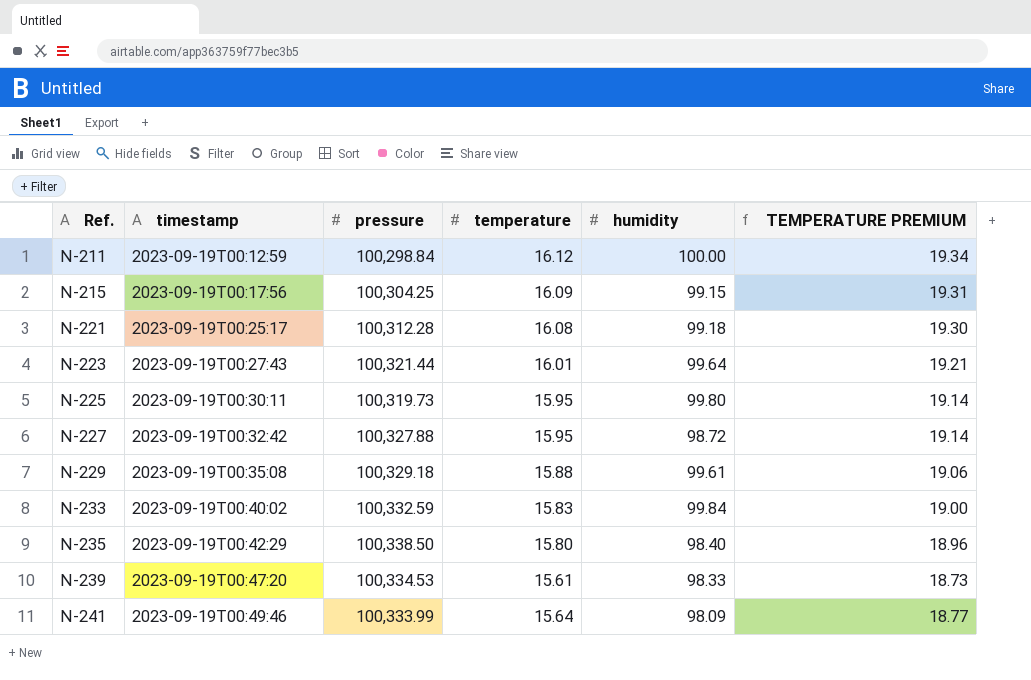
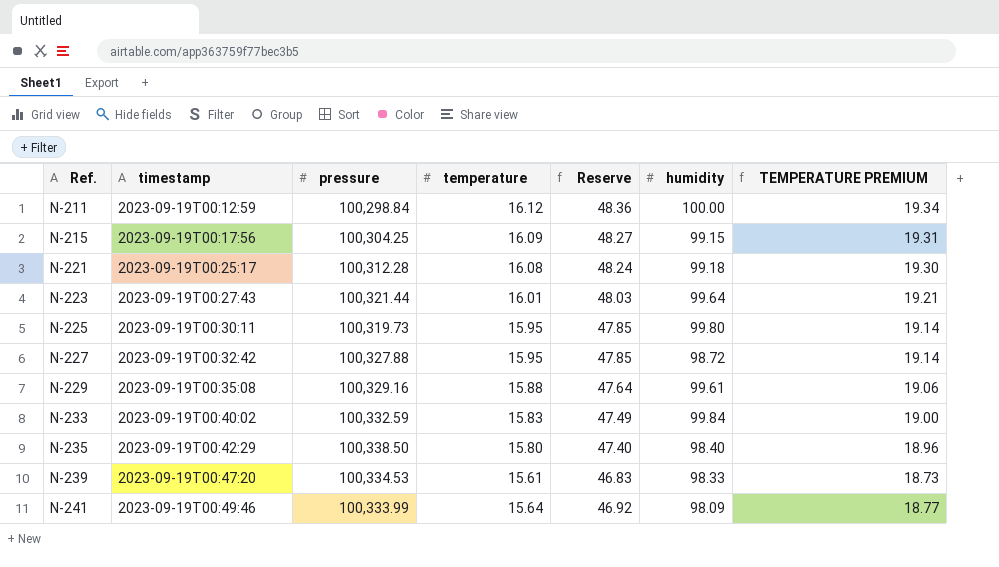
column Reserve | formula: none -> [temperature] * 3
N-229 | pressure: 100,329.18 -> 100,329.16

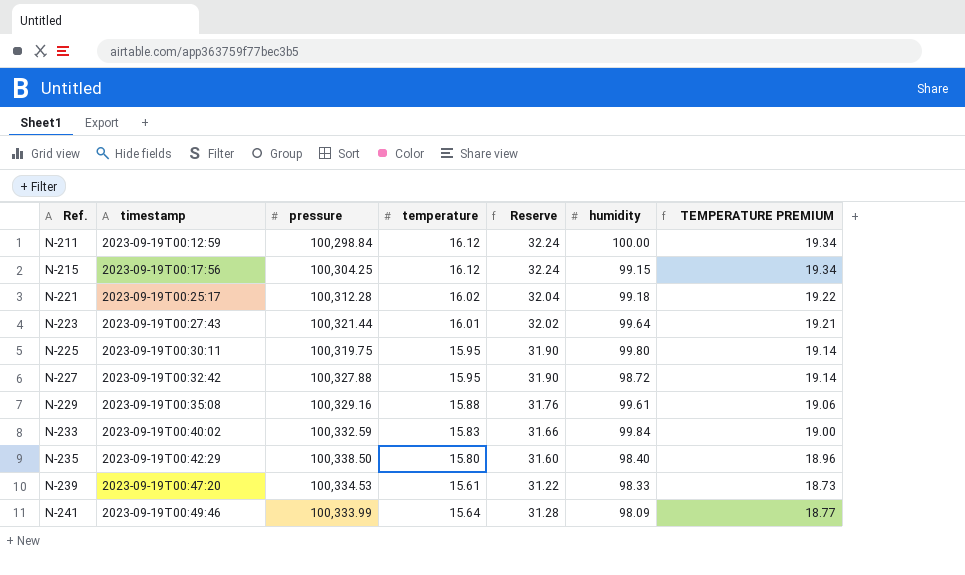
column Reserve | formula: [temperature] * 3 -> [temperature] * 2
N-215 | temperature: 16.09 -> 16.12
N-215 | TEMPERATURE PREMIUM: 19.31 -> 19.34
N-221 | temperature: 16.08 -> 16.02
N-221 | TEMPERATURE PREMIUM: 19.30 -> 19.22
N-225 | pressure: 100,319.73 -> 100,319.75

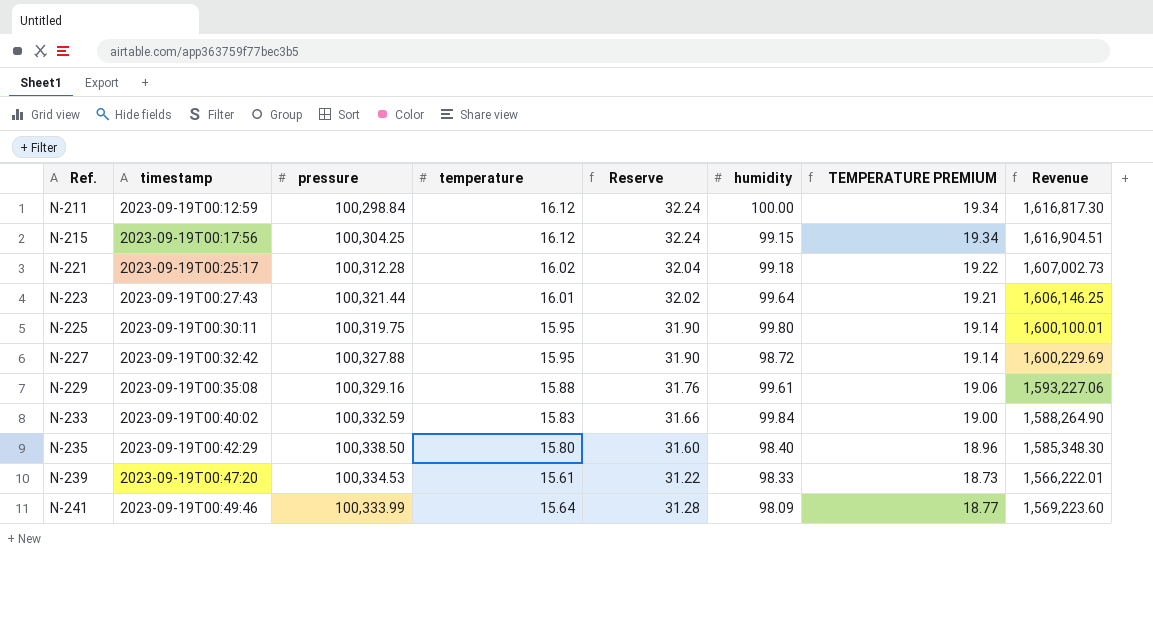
column Revenue | formula: none -> [pressure] * [temperature]

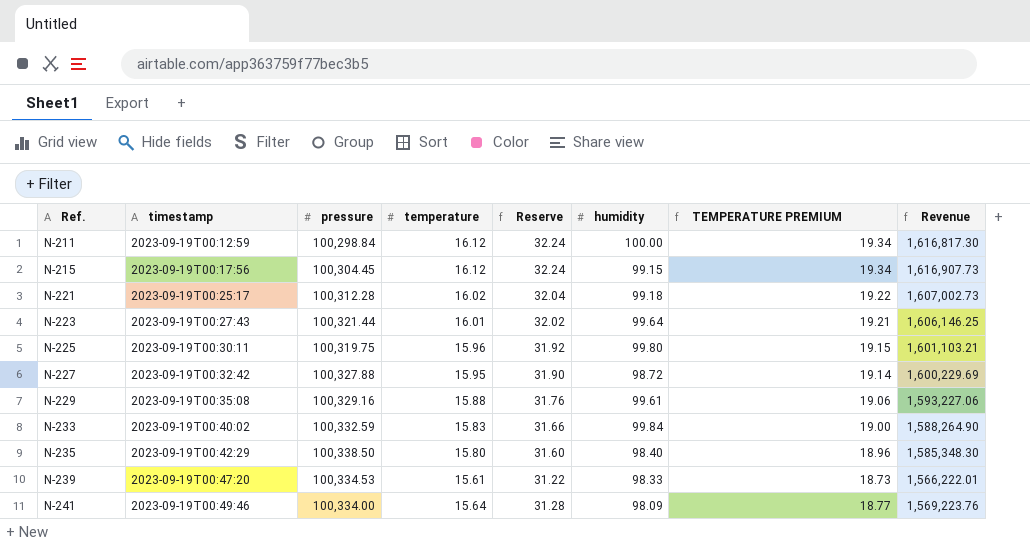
N-215 | pressure: 100,304.25 -> 100,304.45
N-215 | Revenue: 1,616,904.51 -> 1,616,907.73
N-225 | temperature: 15.95 -> 15.96
N-225 | Reserve: 31.90 -> 31.92
N-225 | TEMPERATURE PREMIUM: 19.14 -> 19.15
N-225 | Revenue: 1,600,100.01 -> 1,601,103.21
N-241 | pressure: 100,333.99 -> 100,334.00
N-241 | Revenue: 1,569,223.60 -> 1,569,223.76

